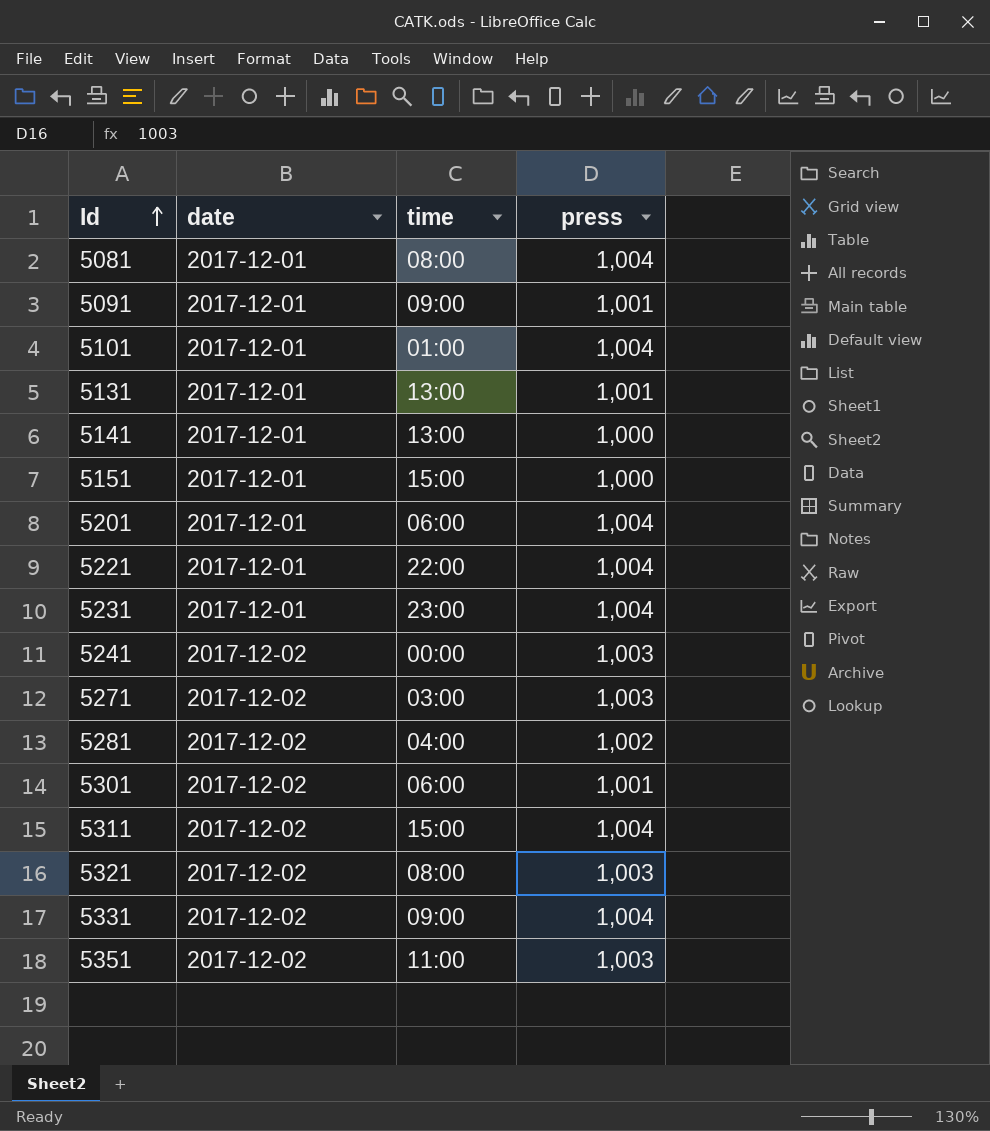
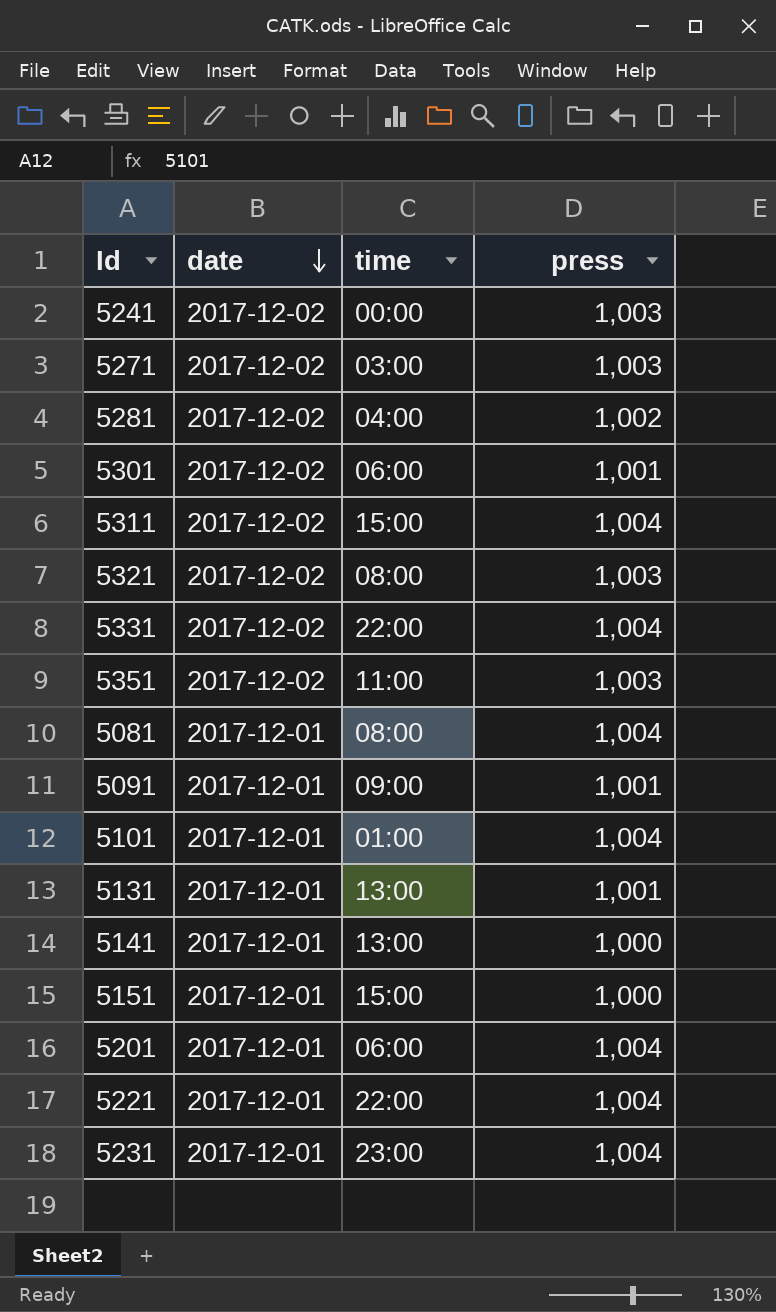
row order: Id ascending -> date descending
5331 | time: 09:00 -> 22:00

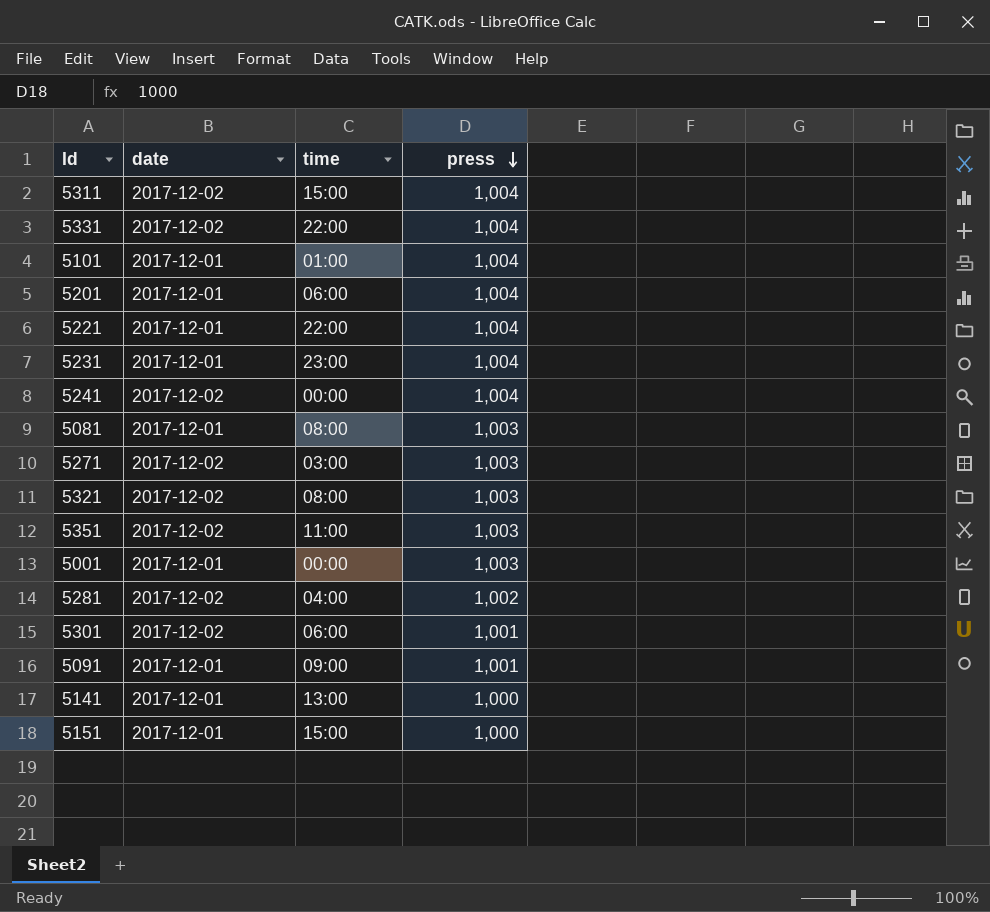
row order: date descending -> press descending
row 5131: 2017-12-01 | 13:00 | 1,001 -> none
5241 | press: 1,003 -> 1,004
5081 | press: 1,004 -> 1,003
row 5001: none -> 2017-12-01 | 00:00 | 1,003

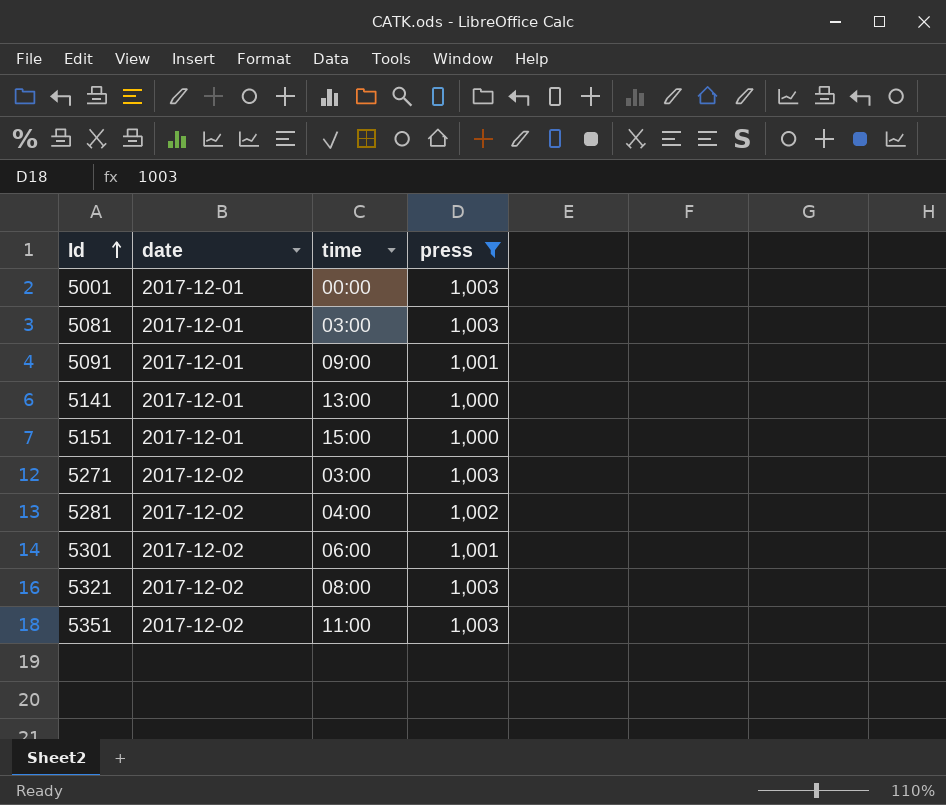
filter: none -> press != 1,004
row order: press descending -> Id ascending
5081 | time: 08:00 -> 03:00

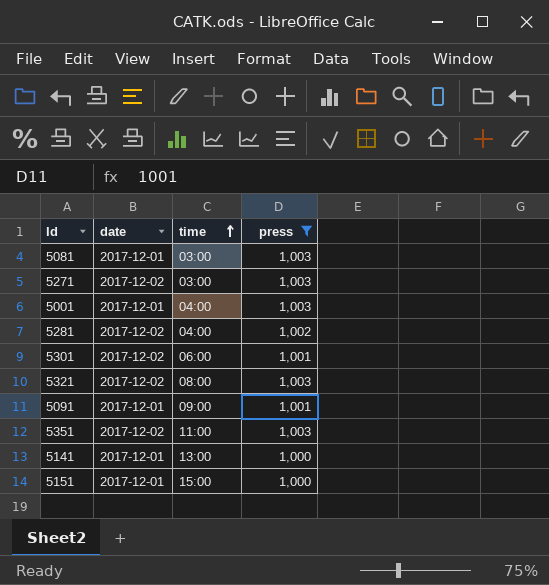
row order: Id ascending -> time ascending
5001 | time: 00:00 -> 04:00

